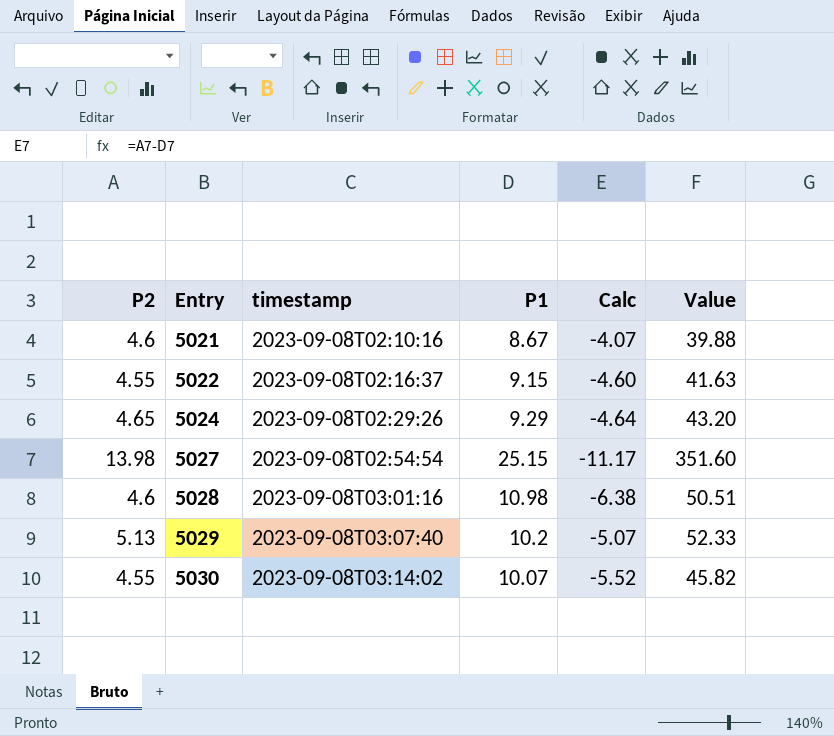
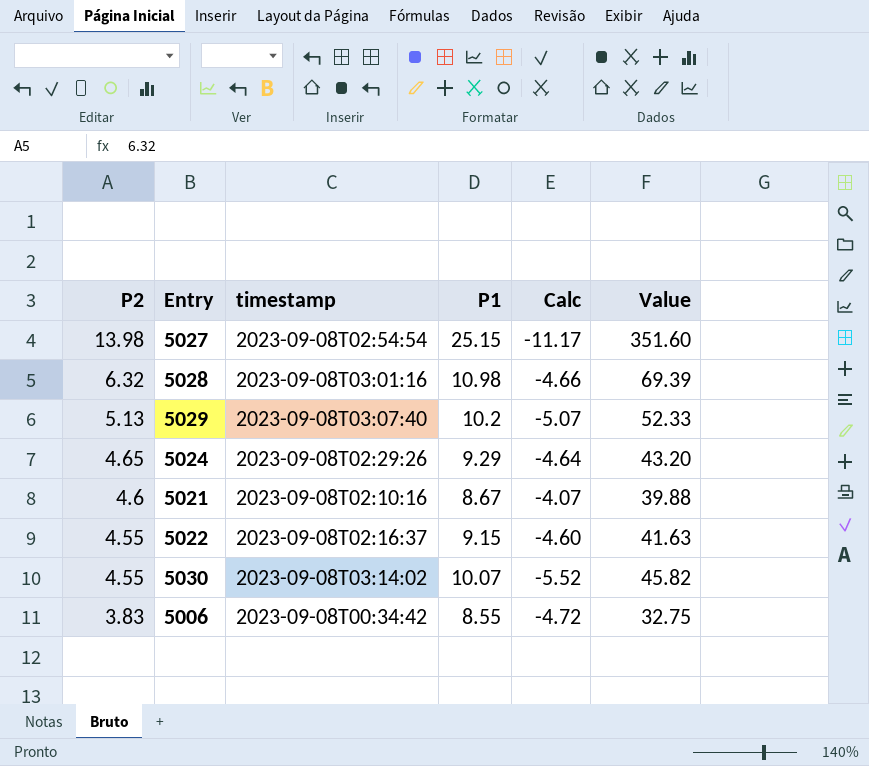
row order: Entry ascending -> P2 descending
5028 | P2: 4.6 -> 6.32
5028 | Calc: -6.38 -> -4.66
5028 | Value: 50.51 -> 69.39
row 5006: none -> 3.83 | 2023-09-08T00:34:42 | 8.55 | -4.72 | 32.75

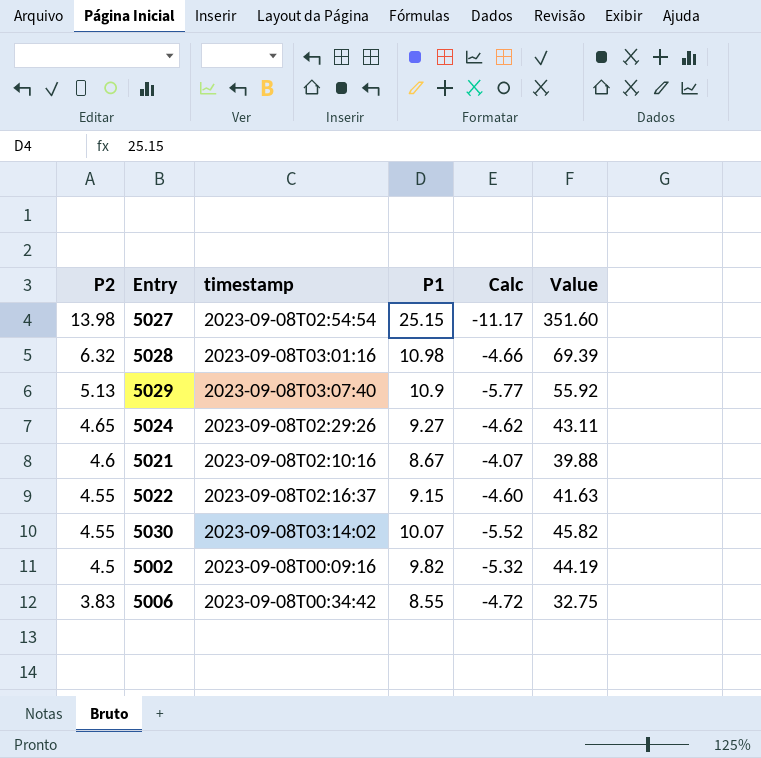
5029 | P1: 10.2 -> 10.9
5029 | Calc: -5.07 -> -5.77
5029 | Value: 52.33 -> 55.92
5024 | P1: 9.29 -> 9.27
5024 | Calc: -4.64 -> -4.62
5024 | Value: 43.20 -> 43.11
row 5002: none -> 4.5 | 2023-09-08T00:09:16 | 9.82 | -5.32 | 44.19

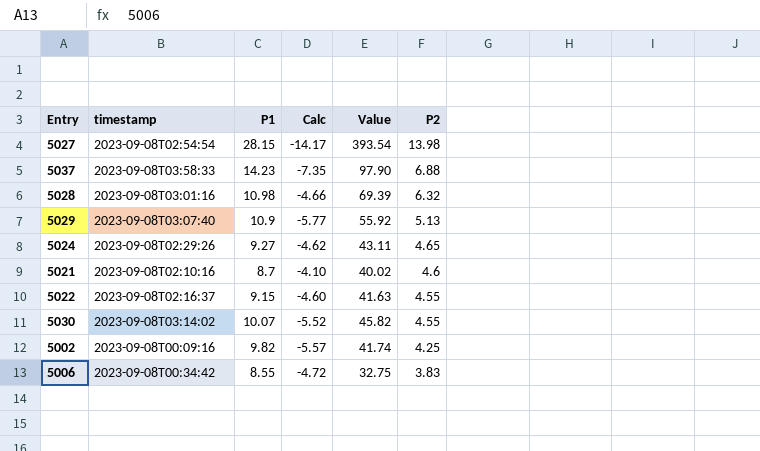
column P2 | position: 1 -> 6
5027 | P1: 25.15 -> 28.15
5027 | Calc: -11.17 -> -14.17
5027 | Value: 351.60 -> 393.54
row 5037: none -> 2023-09-08T03:58:33 | 14.23 | -7.35 | 97.90 | 6.88
5021 | P1: 8.67 -> 8.7
5021 | Calc: -4.07 -> -4.10
5021 | Value: 39.88 -> 40.02
5002 | Calc: -5.32 -> -5.57
5002 | Value: 44.19 -> 41.74
5002 | P2: 4.5 -> 4.25

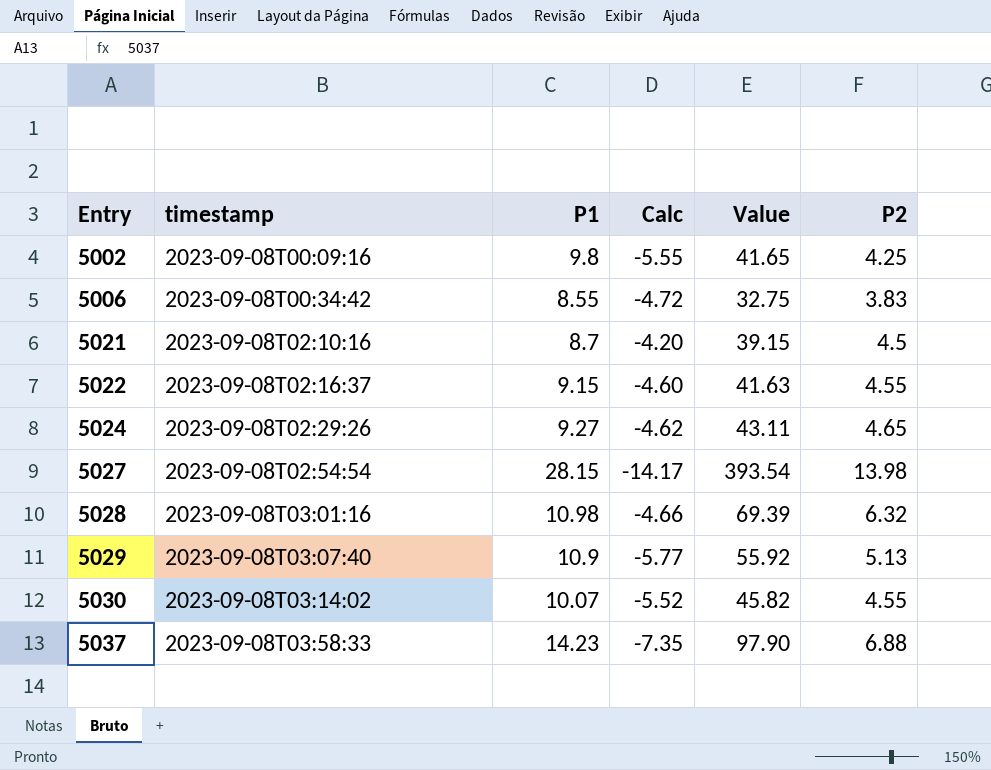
row order: P2 descending -> Entry ascending
5002 | P1: 9.82 -> 9.8
5002 | Calc: -5.57 -> -5.55
5002 | Value: 41.74 -> 41.65
5021 | Calc: -4.10 -> -4.20
5021 | Value: 40.02 -> 39.15
5021 | P2: 4.6 -> 4.5

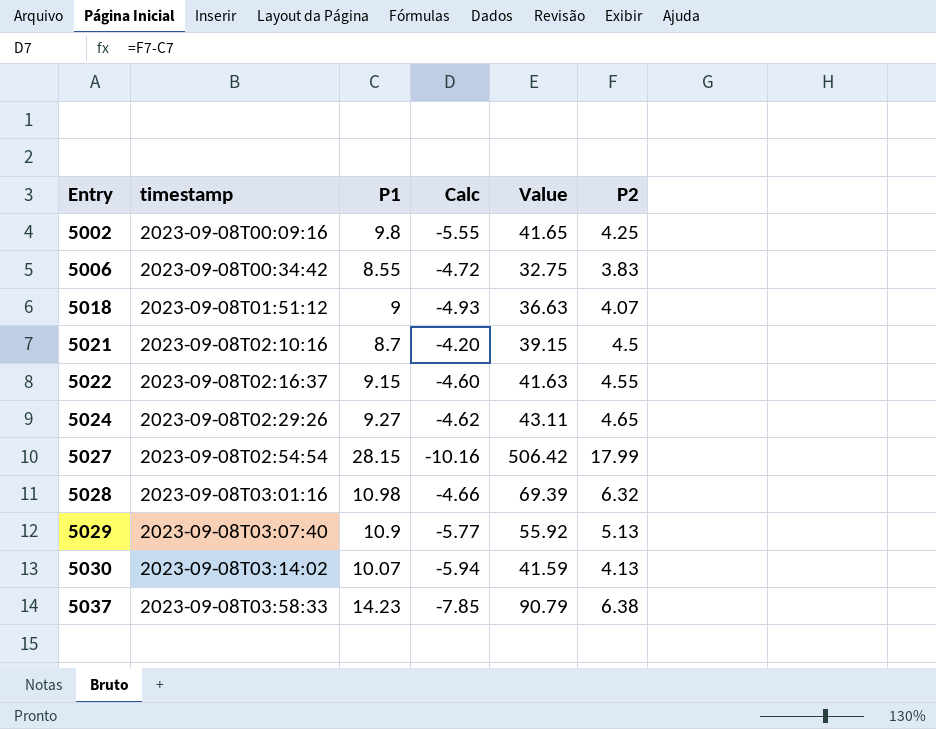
row 5018: none -> 2023-09-08T01:51:12 | 9 | -4.93 | 36.63 | 4.07
5027 | Calc: -14.17 -> -10.16
5027 | Value: 393.54 -> 506.42
5027 | P2: 13.98 -> 17.99
5030 | Calc: -5.52 -> -5.94
5030 | Value: 45.82 -> 41.59
5030 | P2: 4.55 -> 4.13
5037 | Calc: -7.35 -> -7.85
5037 | Value: 97.90 -> 90.79
5037 | P2: 6.88 -> 6.38

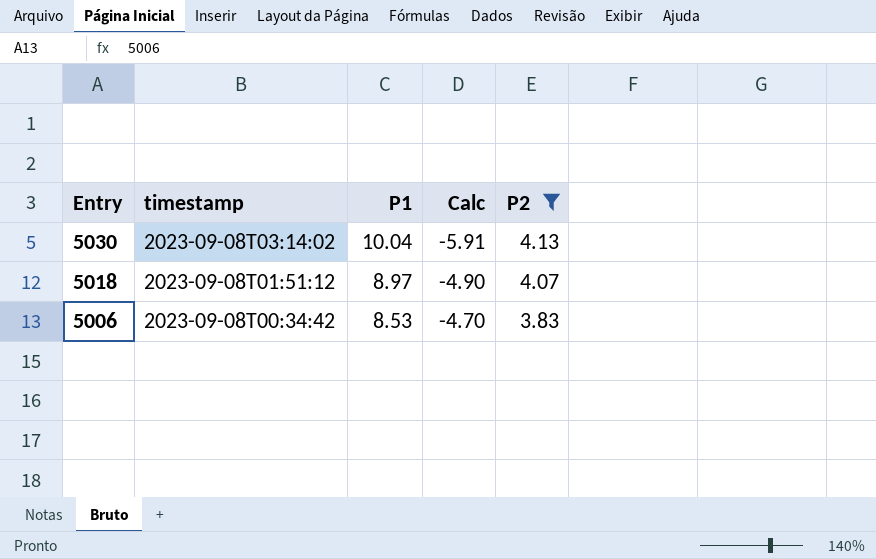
filter: none -> P2 <= 4.13
row order: Entry ascending -> Entry descending
column Value | formula: [P1] * [P2] -> none
5030 | P1: 10.07 -> 10.04
5030 | Calc: -5.94 -> -5.91
5018 | P1: 9 -> 8.97
5018 | Calc: -4.93 -> -4.90
5006 | P1: 8.55 -> 8.53
5006 | Calc: -4.72 -> -4.70

